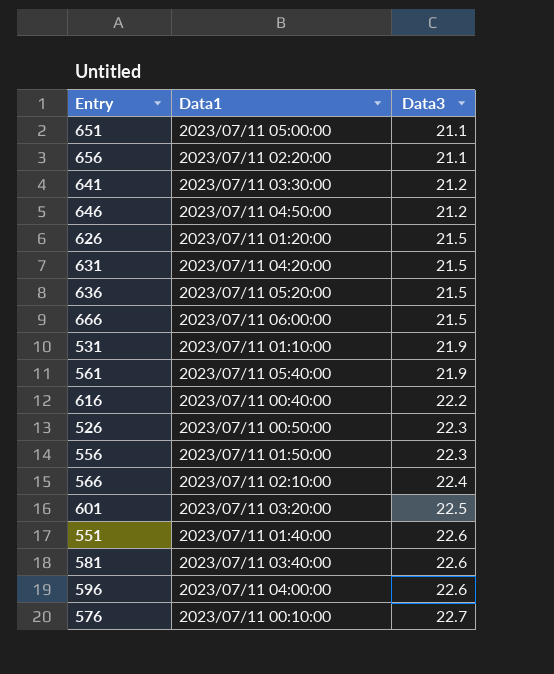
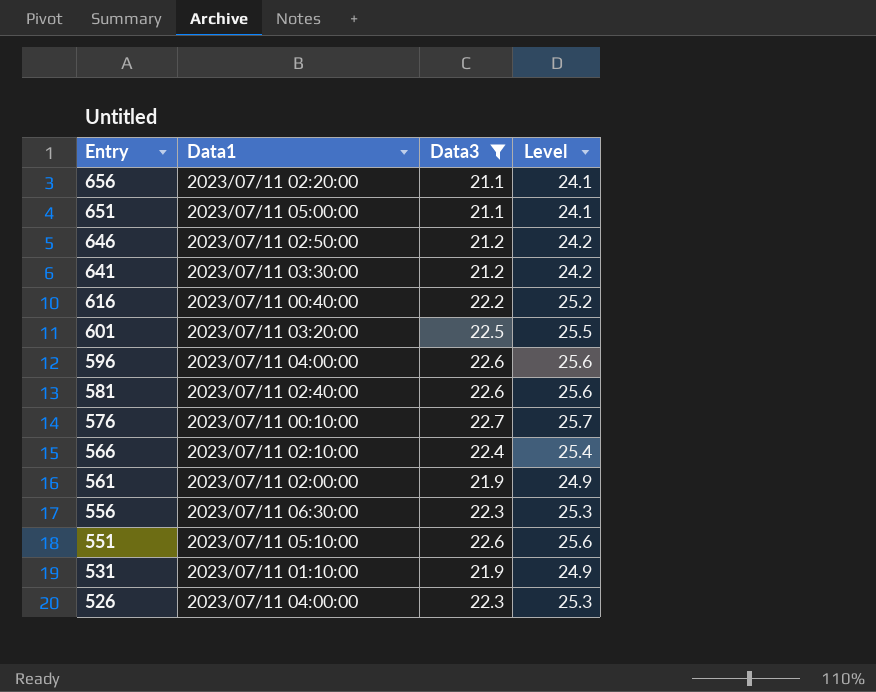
filter: none -> Data3 != 21.5
row order: Data3 ascending -> Entry descending
column Level | formula: none -> [Data3] + 3
646 | Data1: 2023/07/11 04:50:00 -> 2023/07/11 02:50:00
581 | Data1: 2023/07/11 03:40:00 -> 2023/07/11 02:40:00
561 | Data1: 2023/07/11 05:40:00 -> 2023/07/11 02:00:00
556 | Data1: 2023/07/11 01:50:00 -> 2023/07/11 06:30:00
551 | Data1: 2023/07/11 01:40:00 -> 2023/07/11 05:10:00
526 | Data1: 2023/07/11 00:50:00 -> 2023/07/11 04:00:00

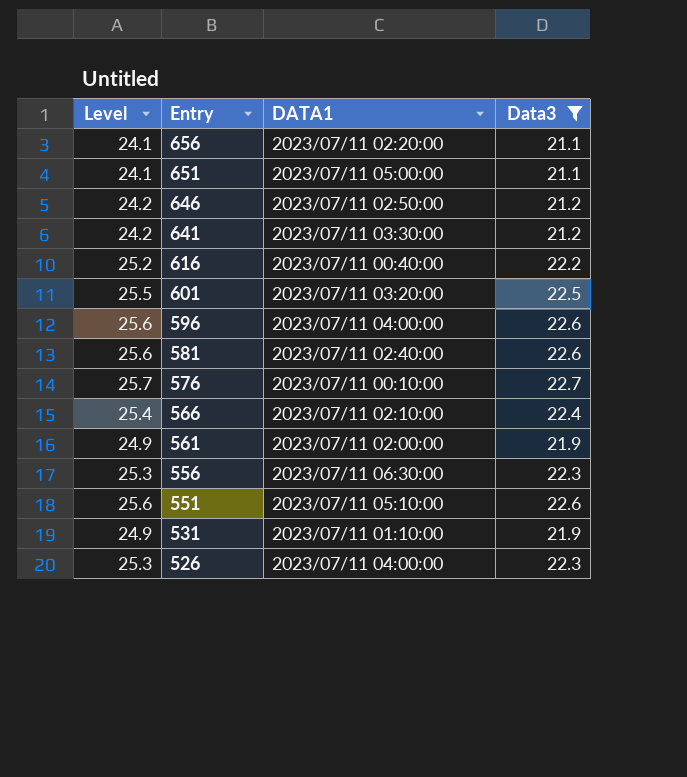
column Level | position: 4 -> 1
column name: Data1 -> DATA1

